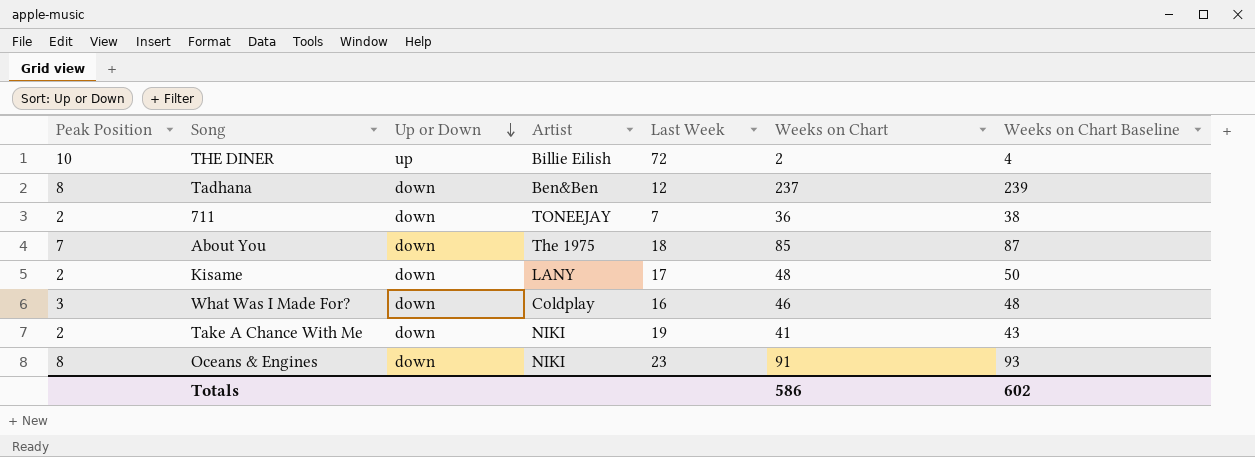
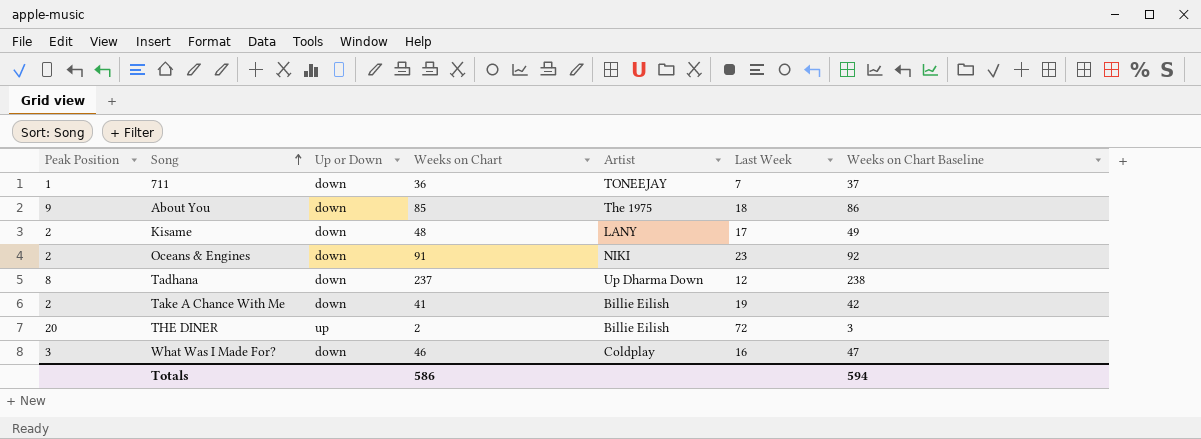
row order: Up or Down descending -> Song ascending
column Weeks on Chart | position: 6 -> 4
column Weeks on Chart Baseline | formula: [Weeks on Chart] + 2 -> [Weeks on Chart] + 1
711 | Peak Position: 2 -> 1
About You | Peak Position: 7 -> 9
Oceans & Engines | Peak Position: 8 -> 2
Tadhana | Artist: Ben&Ben -> Up Dharma Down
Take A Chance With Me | Artist: NIKI -> Billie Eilish
THE DINER | Peak Position: 10 -> 20
Totals | Weeks on Chart Baseline: 602 -> 594

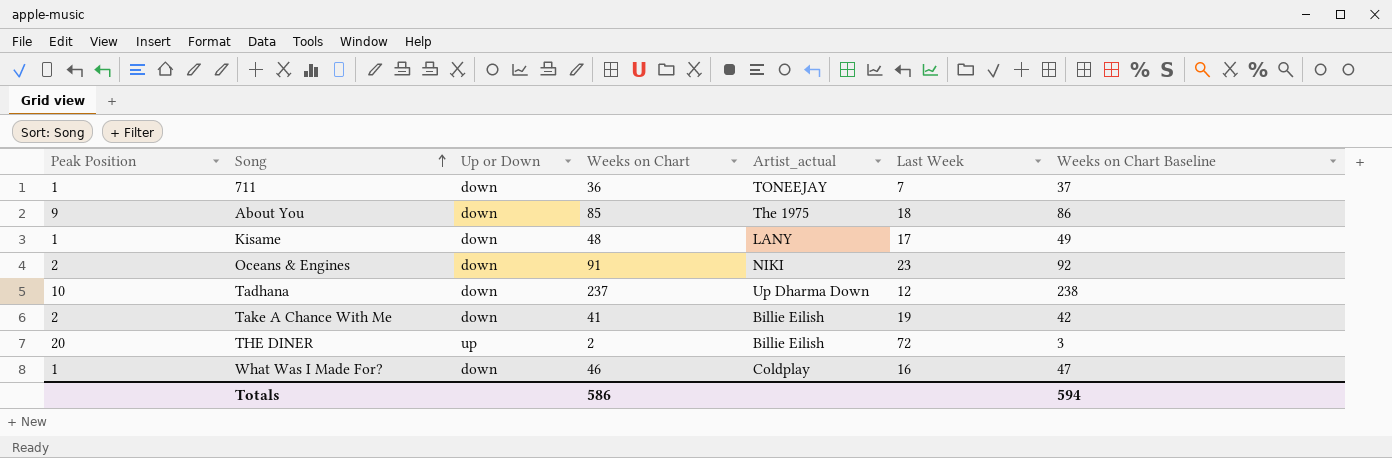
column name: Artist -> Artist_actual
Kisame | Peak Position: 2 -> 1
Tadhana | Peak Position: 8 -> 10
What Was I Made For? | Peak Position: 3 -> 1

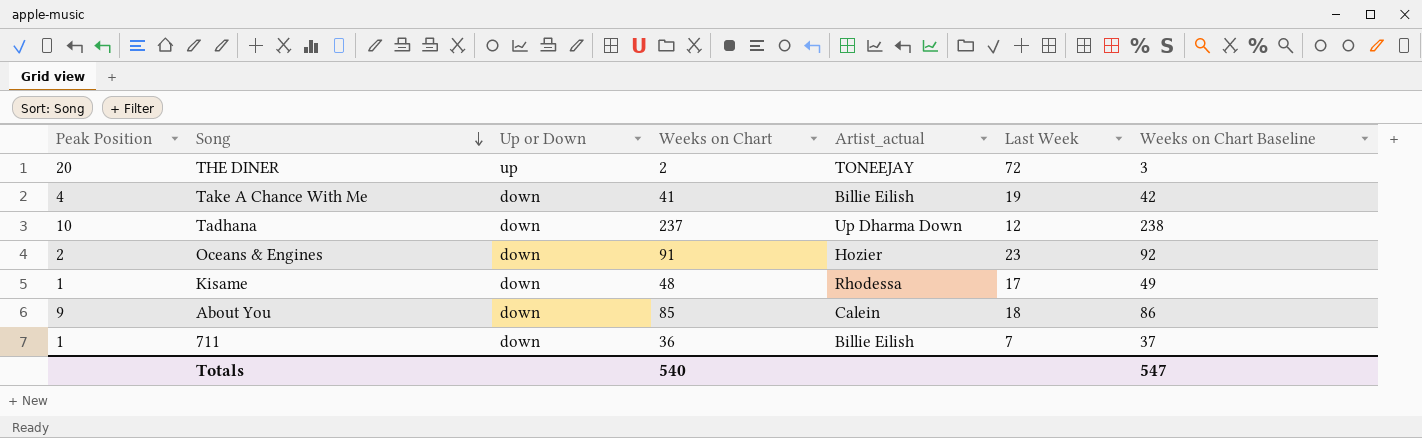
row order: Song ascending -> Song descending
row What Was I Made For?: 1 | down | 46 | Coldplay | 16 | 47 -> none
THE DINER | Artist_actual: Billie Eilish -> TONEEJAY
Take A Chance With Me | Peak Position: 2 -> 4
Oceans & Engines | Artist_actual: NIKI -> Hozier
Kisame | Artist_actual: LANY -> Rhodessa
About You | Artist_actual: The 1975 -> Calein
711 | Artist_actual: TONEEJAY -> Billie Eilish
Totals | Weeks on Chart: 586 -> 540
Totals | Weeks on Chart Baseline: 594 -> 547

